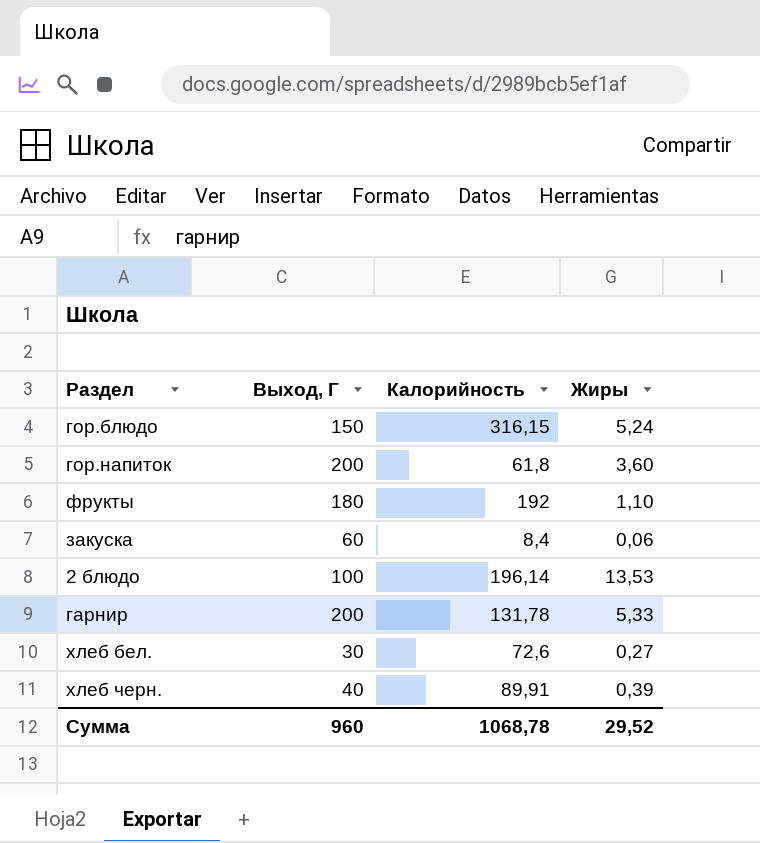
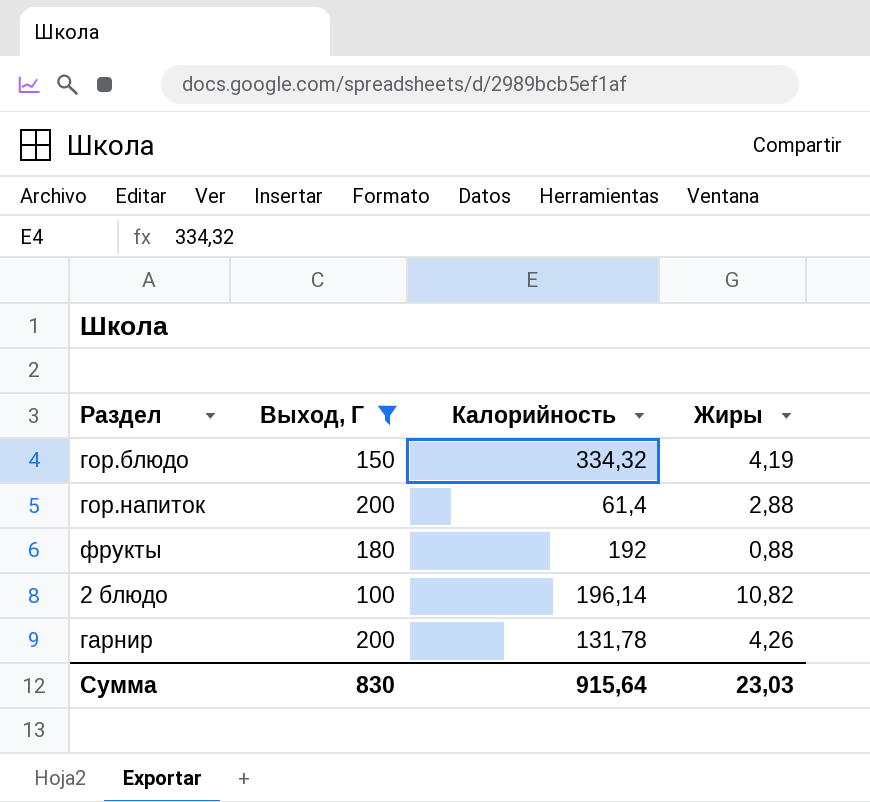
filter: none -> Выход, Г >= 100
гор.блюдо | Калорийность: 316,15 -> 334,32
гор.блюдо | Жиры: 5,24 -> 4,19
гор.напиток | Калорийность: 61,8 -> 61,4
гор.напиток | Жиры: 3,60 -> 2,88
фрукты | Жиры: 1,10 -> 0,88
2 блюдо | Жиры: 13,53 -> 10,82
гарнир | Жиры: 5,33 -> 4,26
Сумма | Выход, Г: 960 -> 830
Сумма | Калорийность: 1068,78 -> 915,64
Сумма | Жиры: 29,52 -> 23,03

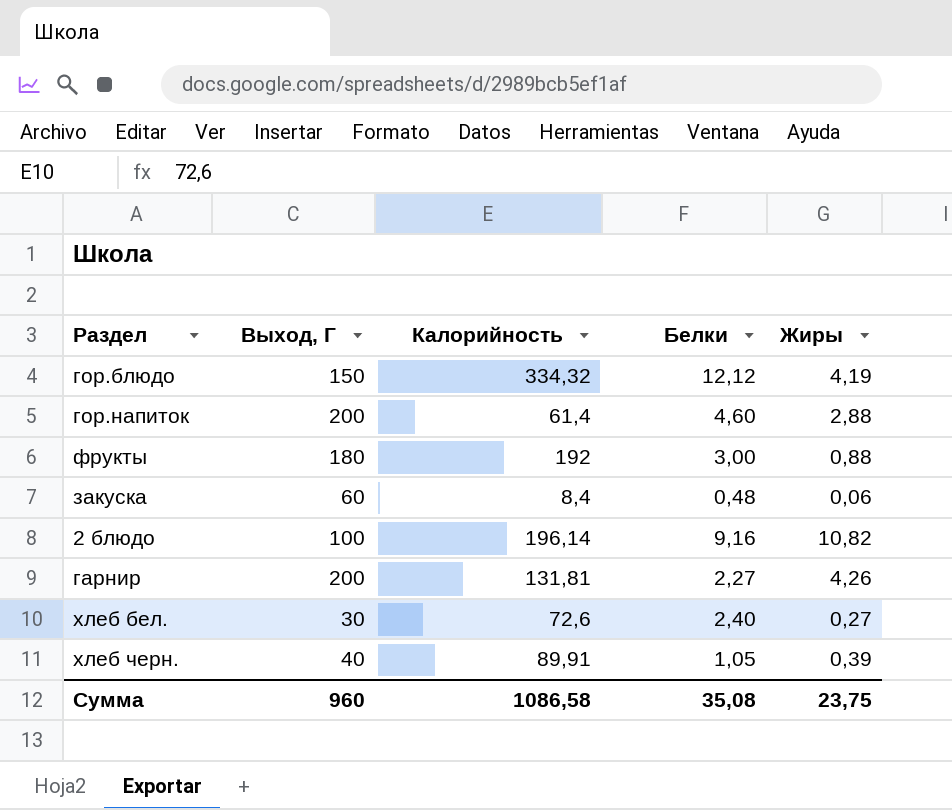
filter: Выход, Г >= 100 -> none
column Белки | position: none -> 4
гарнир | Калорийность: 131,78 -> 131,81
Сумма | Выход, Г: 830 -> 960
Сумма | Калорийность: 915,64 -> 1086,58
Сумма | Жиры: 23,03 -> 23,75

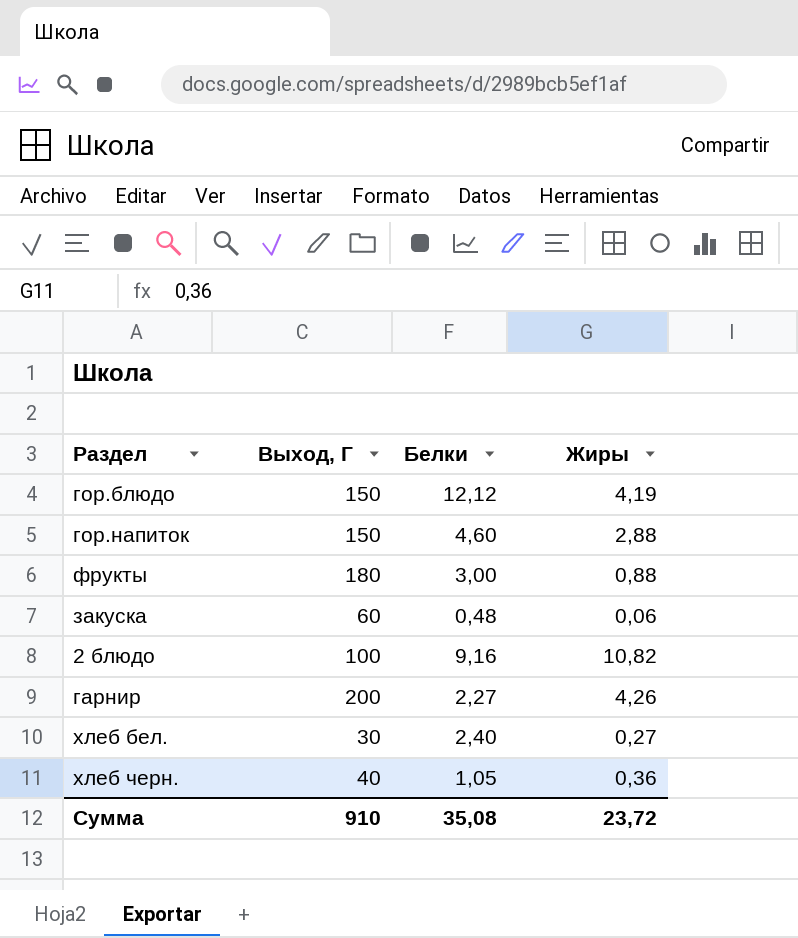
column Калорийность | position: 3 -> none
гор.напиток | Выход, Г: 200 -> 150
хлеб черн. | Жиры: 0,39 -> 0,36
Сумма | Выход, Г: 960 -> 910
Сумма | Жиры: 23,75 -> 23,72

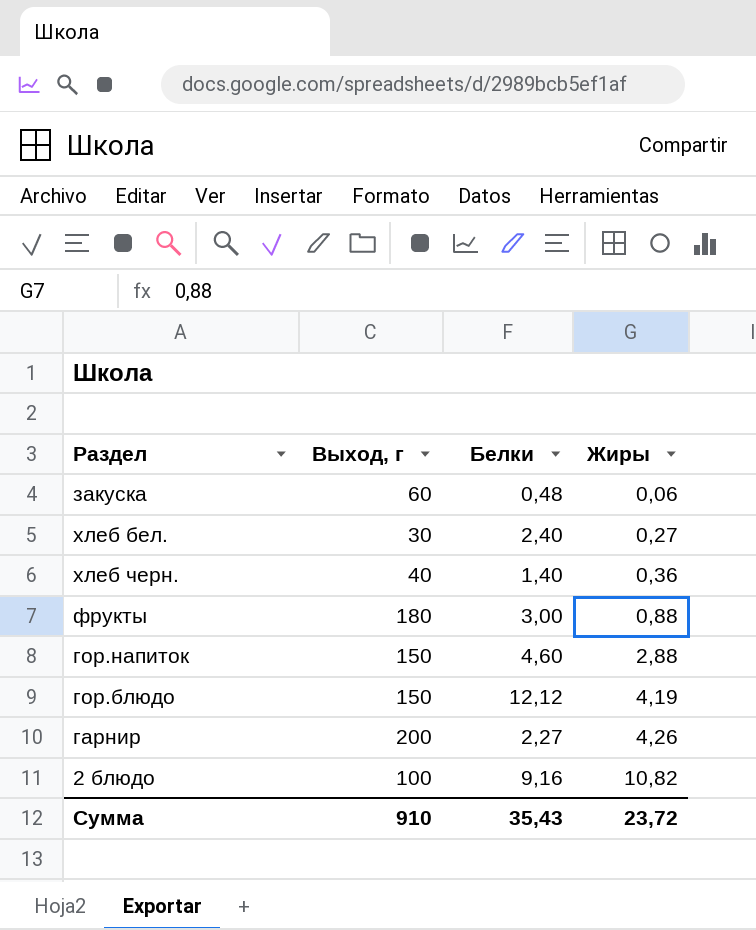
row order: none -> Жиры ascending
column name: Выход, Г -> Выход, г
хлеб черн. | Белки: 1,05 -> 1,40
Сумма | Белки: 35,08 -> 35,43

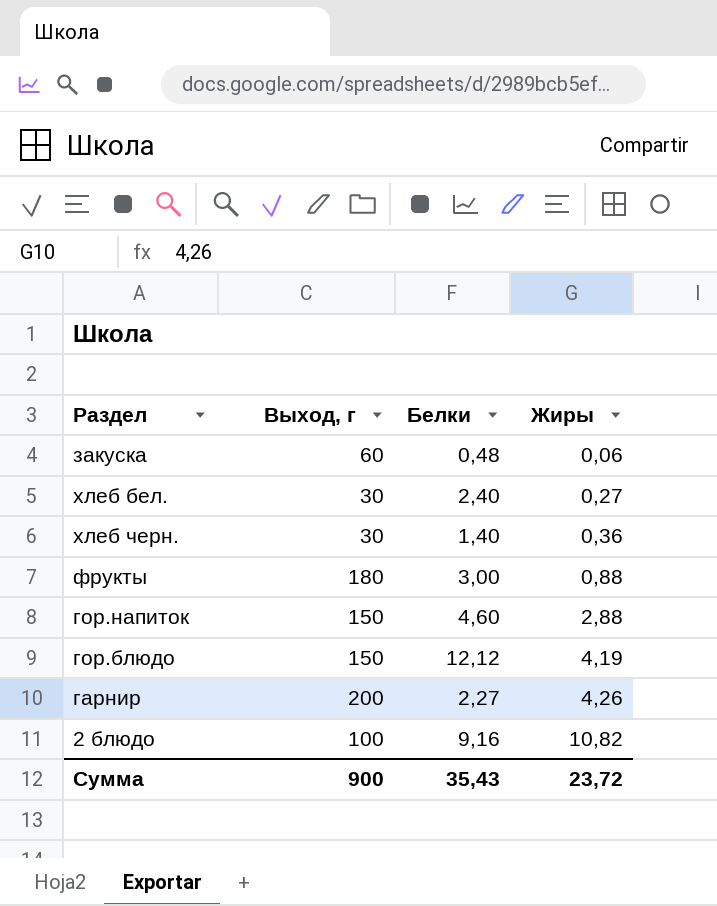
хлеб черн. | Выход, г: 40 -> 30
Сумма | Выход, г: 910 -> 900

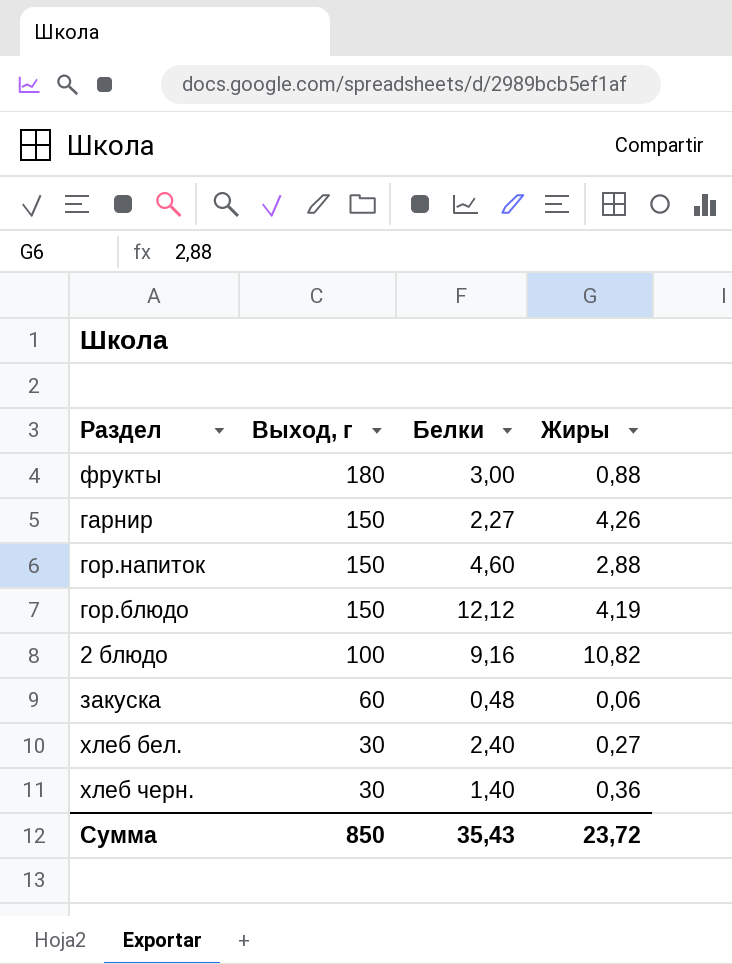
row order: Жиры ascending -> Выход, г descending
гарнир | Выход, г: 200 -> 150
Сумма | Выход, г: 900 -> 850

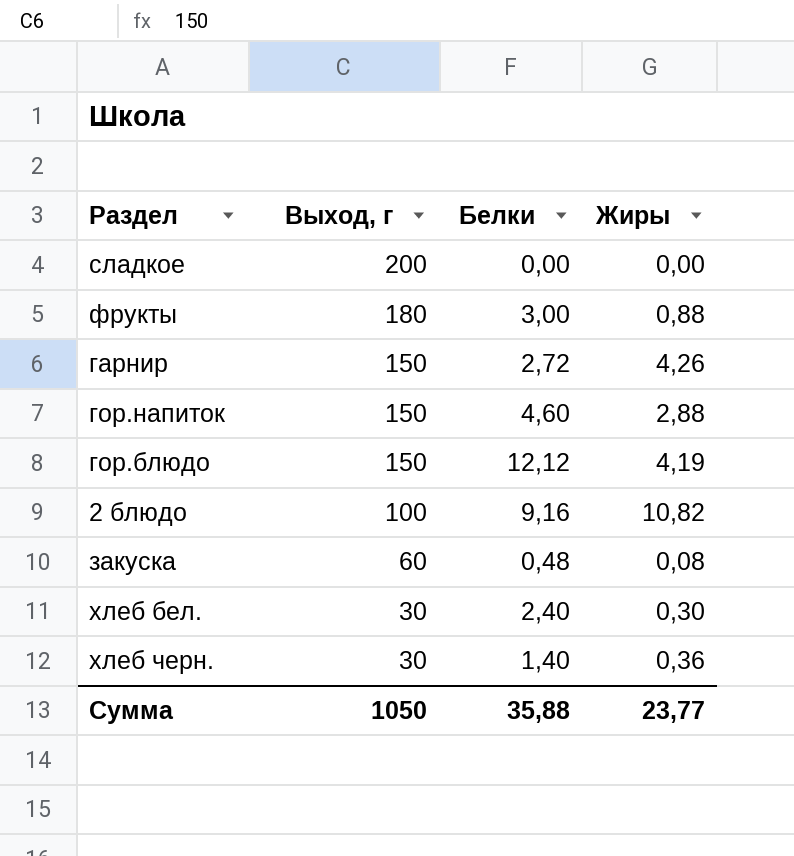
row сладкое: none -> 200 | 0,00 | 0,00
гарнир | Белки: 2,27 -> 2,72
закуска | Жиры: 0,06 -> 0,08
хлеб бел. | Жиры: 0,27 -> 0,30
Сумма | Выход, г: 850 -> 1050
Сумма | Белки: 35,43 -> 35,88
Сумма | Жиры: 23,72 -> 23,77

